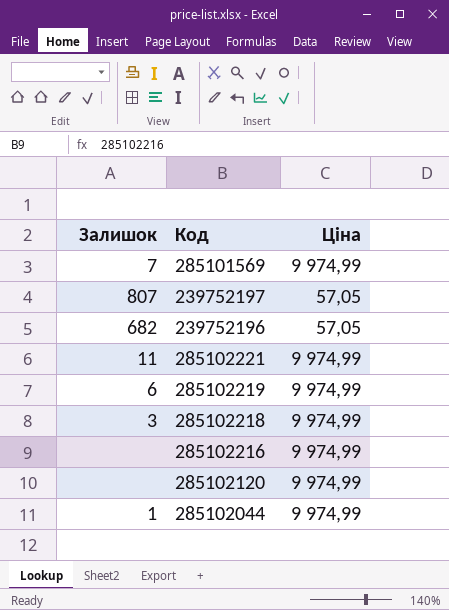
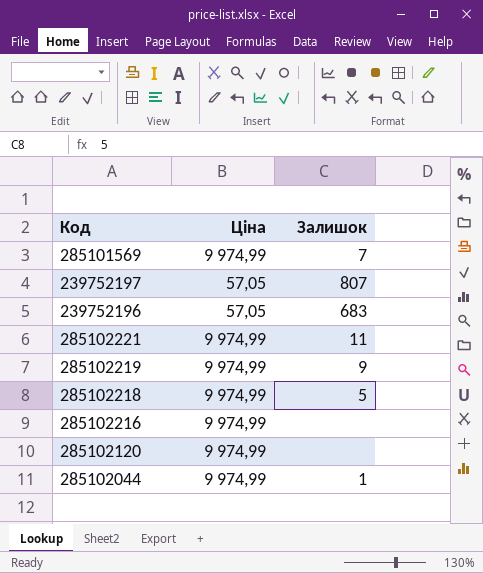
column Залишок | position: 1 -> 3
239752196 | Залишок: 682 -> 683
285102219 | Залишок: 6 -> 9
285102218 | Залишок: 3 -> 5

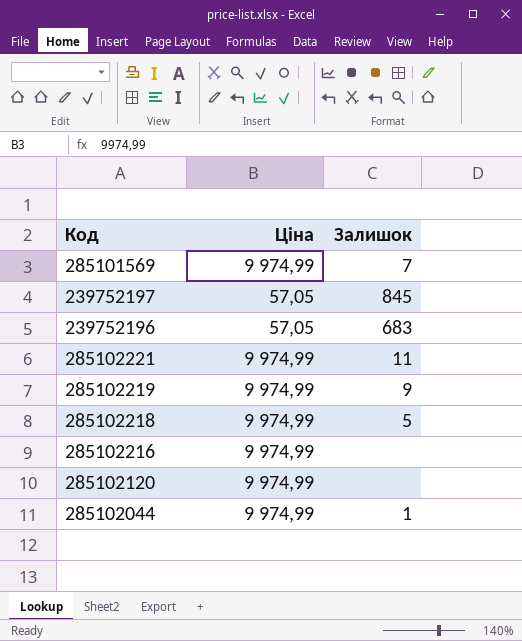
239752197 | Залишок: 807 -> 845

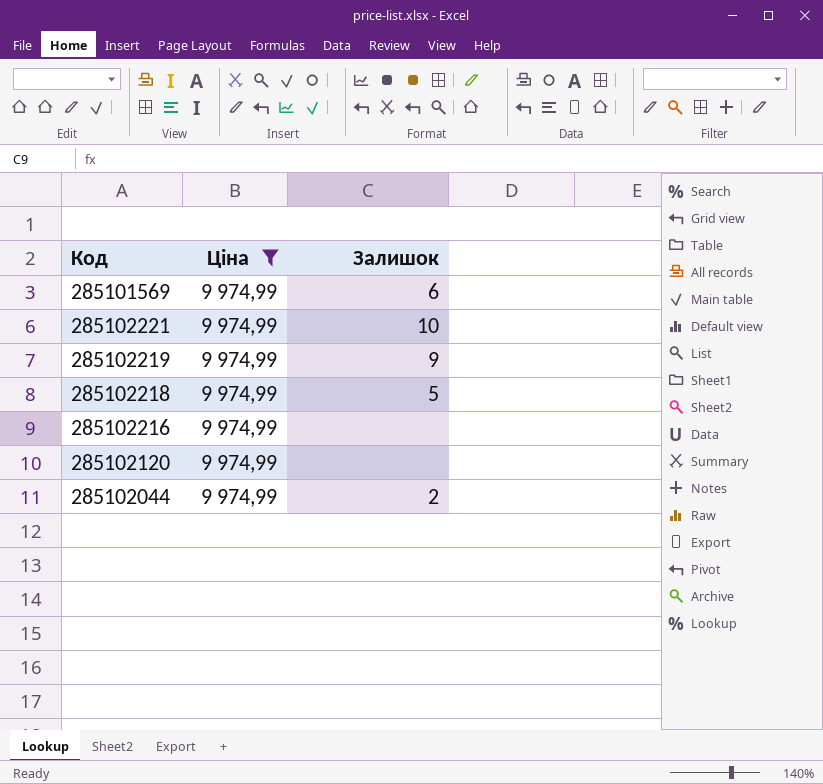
filter: none -> Ціна = 9 974,99
285101569 | Залишок: 7 -> 6
285102221 | Залишок: 11 -> 10
285102044 | Залишок: 1 -> 2

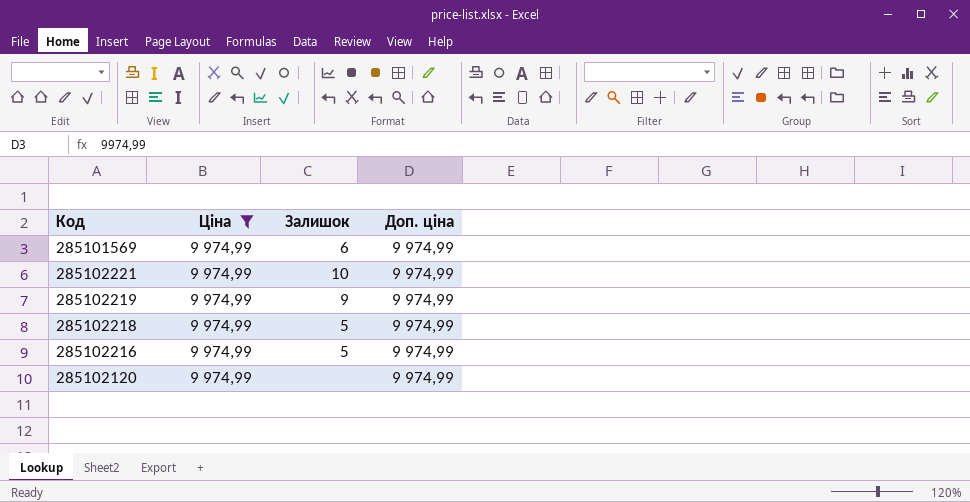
column Доп. ціна | position: none -> 4
row 285102044: 9 974,99 | 2 -> none
285102216 | Залишок: none -> 5

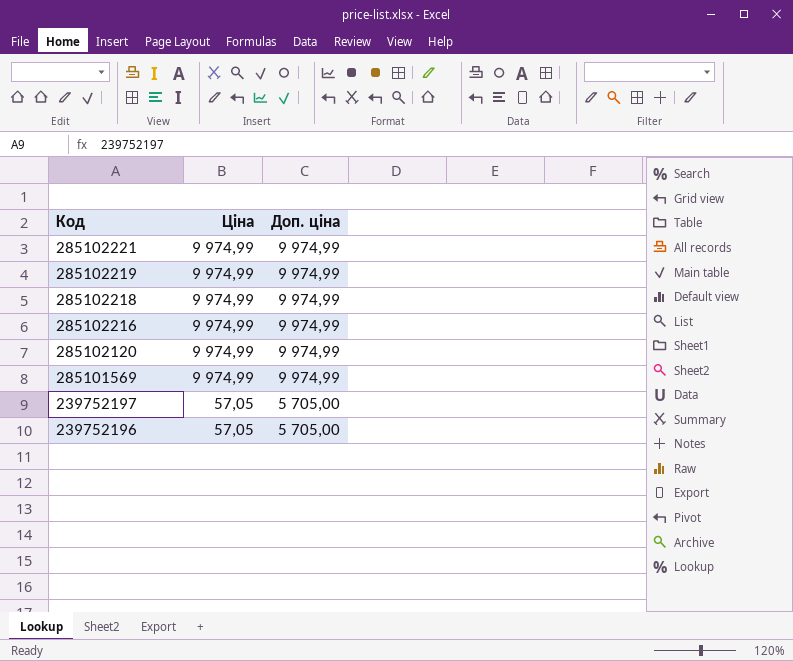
filter: Ціна = 9 974,99 -> none
row order: none -> Код descending
column Залишок | position: 3 -> none

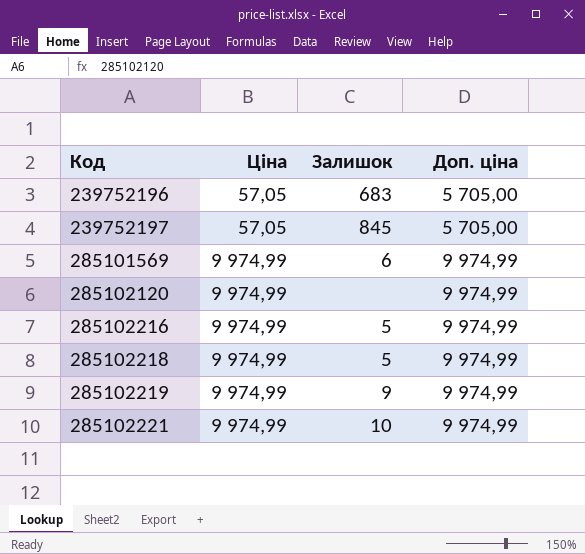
row order: Код descending -> Код ascending
column Залишок | position: none -> 3

